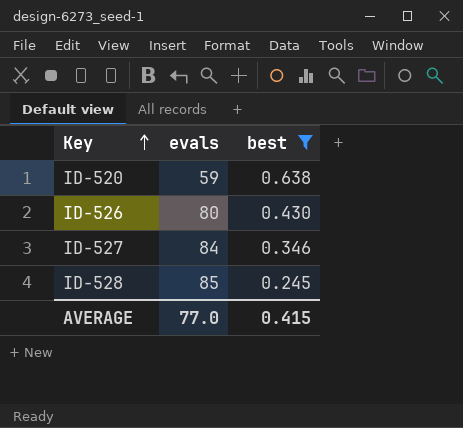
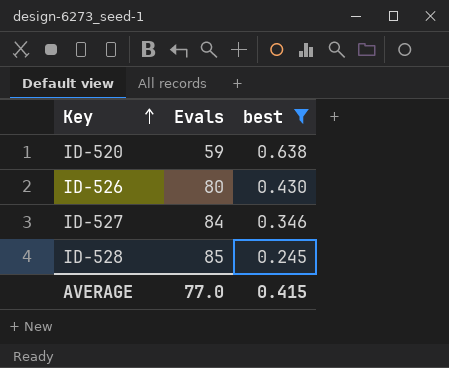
column name: evals -> Evals

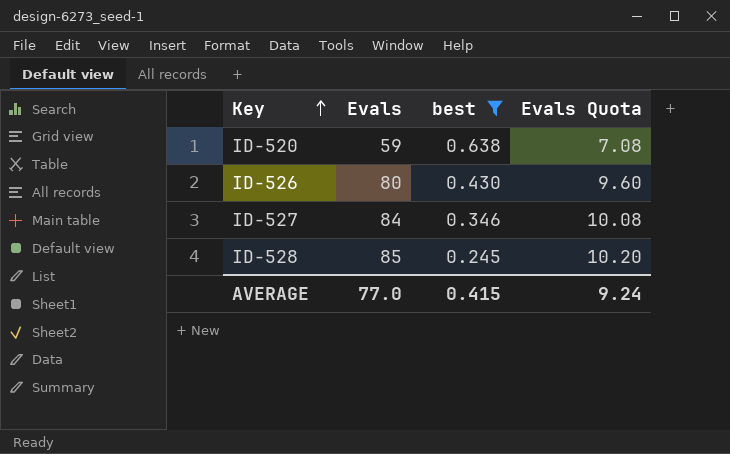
column Evals Quota | formula: none -> [Evals] * 0.12

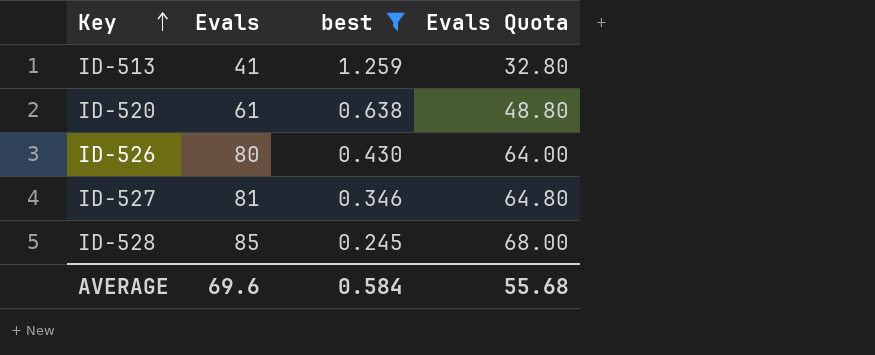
column Evals Quota | formula: [Evals] * 0.12 -> [Evals] * 0.8
row ID-513: none -> 41 | 1.259 | 32.80
ID-520 | Evals: 59 -> 61
ID-527 | Evals: 84 -> 81
AVERAGE | Evals: 77.0 -> 69.6
AVERAGE | best: 0.415 -> 0.584
AVERAGE | Evals Quota: 9.24 -> 55.68

